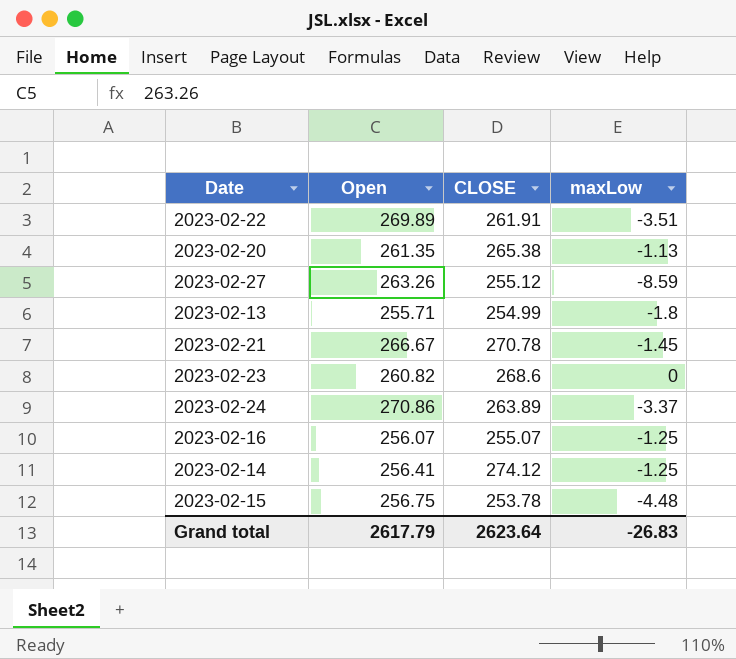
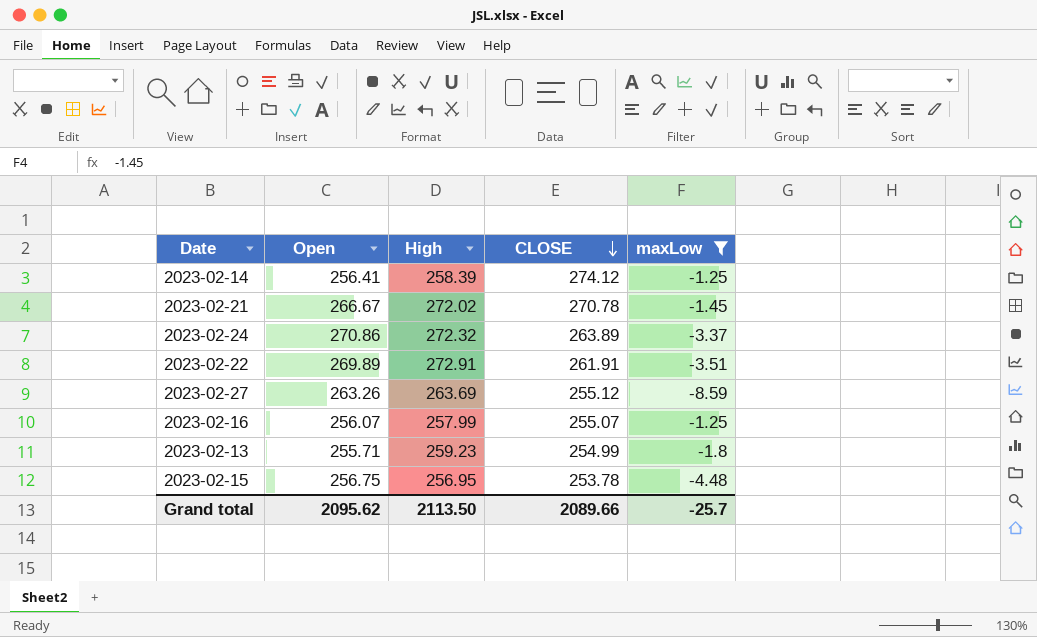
filter: none -> maxLow <= -1.25
row order: none -> CLOSE descending
column High | position: none -> 3
Grand total | Open: 2617.79 -> 2095.62
Grand total | CLOSE: 2623.64 -> 2089.66
Grand total | maxLow: -26.83 -> -25.7

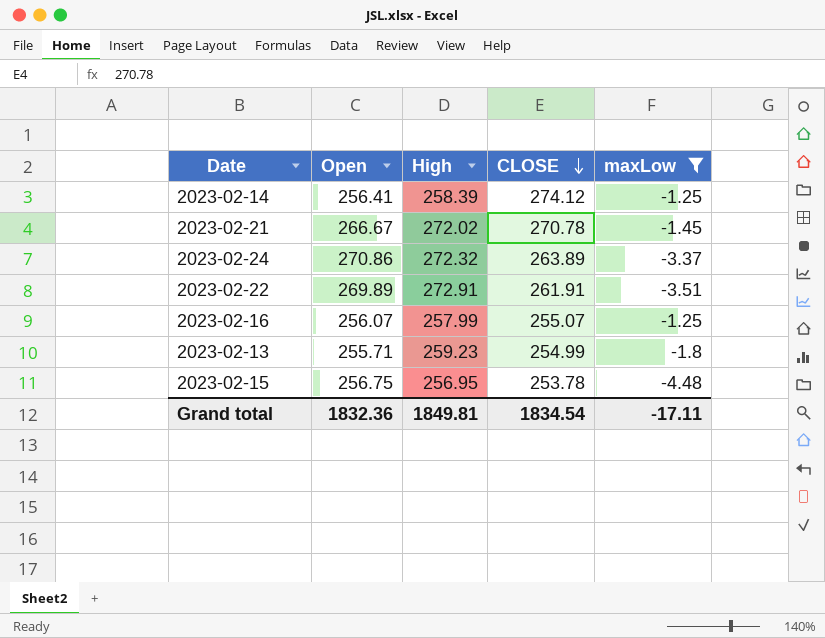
row 2023-02-27: 263.26 | 263.69 | 255.12 | -8.59 -> none
Grand total | Open: 2095.62 -> 1832.36
Grand total | High: 2113.50 -> 1849.81
Grand total | CLOSE: 2089.66 -> 1834.54
Grand total | maxLow: -25.7 -> -17.11

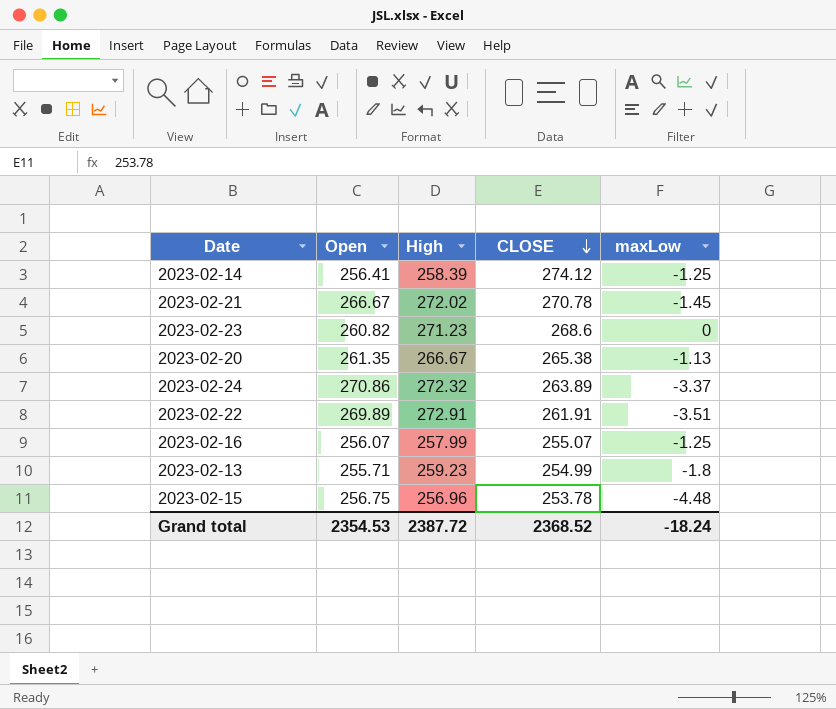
filter: maxLow <= -1.25 -> none
2023-02-15 | High: 256.95 -> 256.96
Grand total | Open: 1832.36 -> 2354.53
Grand total | High: 1849.81 -> 2387.72
Grand total | CLOSE: 1834.54 -> 2368.52
Grand total | maxLow: -17.11 -> -18.24

